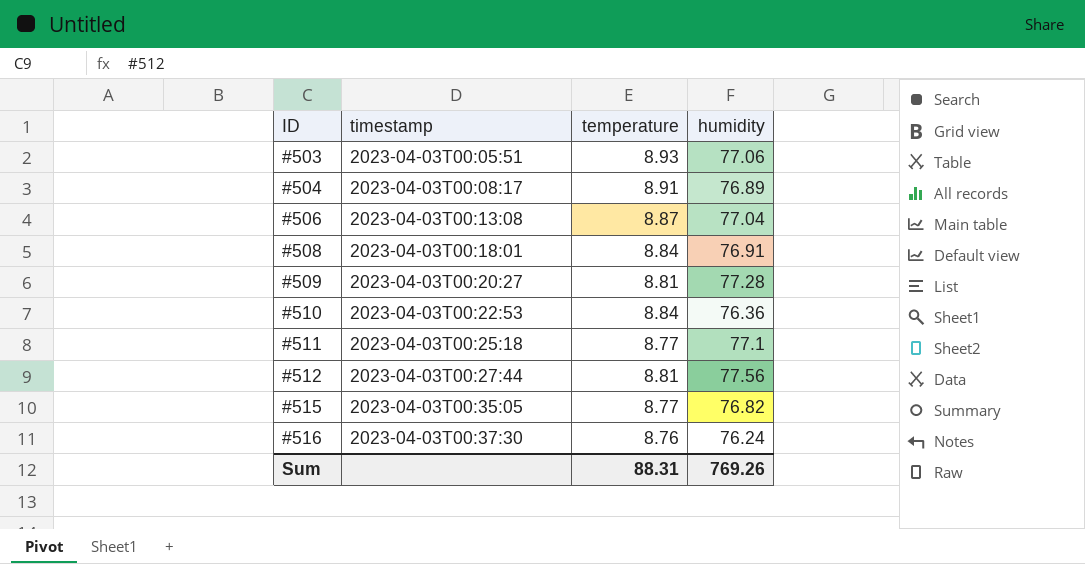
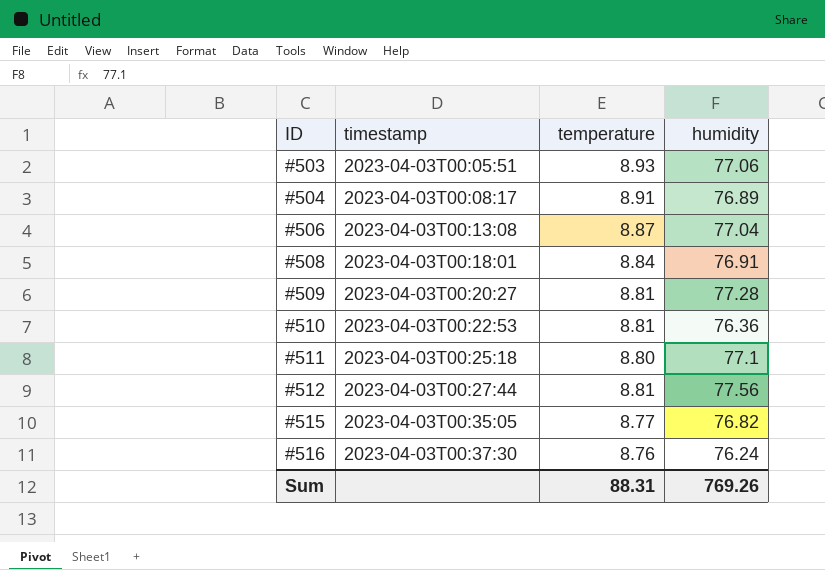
#510 | temperature: 8.84 -> 8.81
#511 | temperature: 8.77 -> 8.80

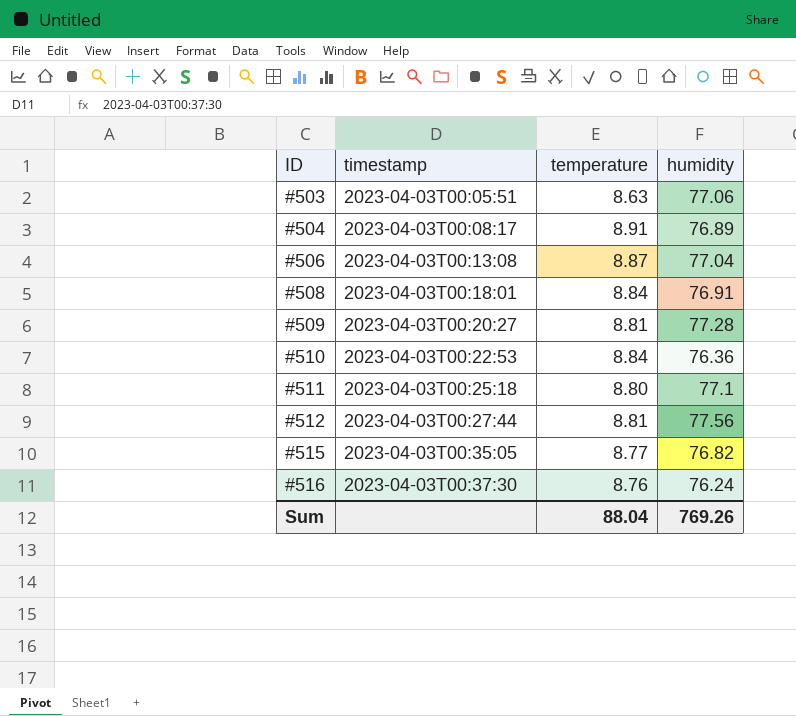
#503 | temperature: 8.93 -> 8.63
#510 | temperature: 8.81 -> 8.84
Sum | temperature: 88.31 -> 88.04

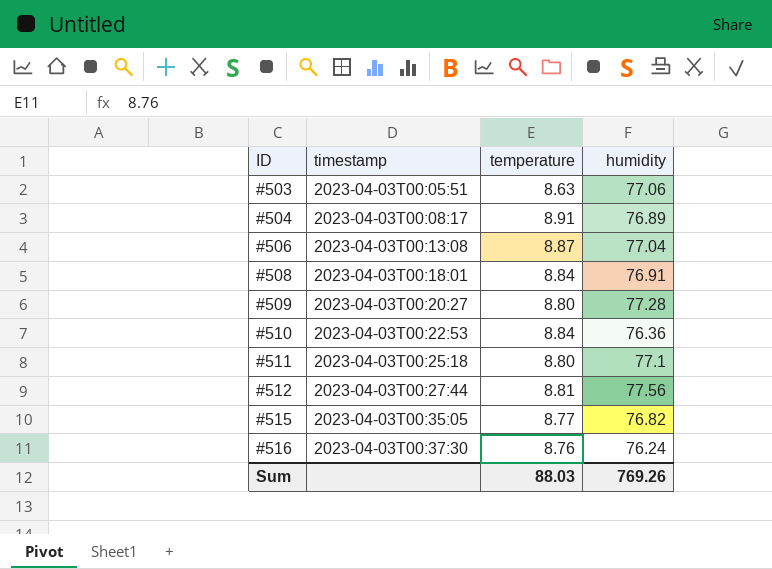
#509 | temperature: 8.81 -> 8.80
Sum | temperature: 88.04 -> 88.03

